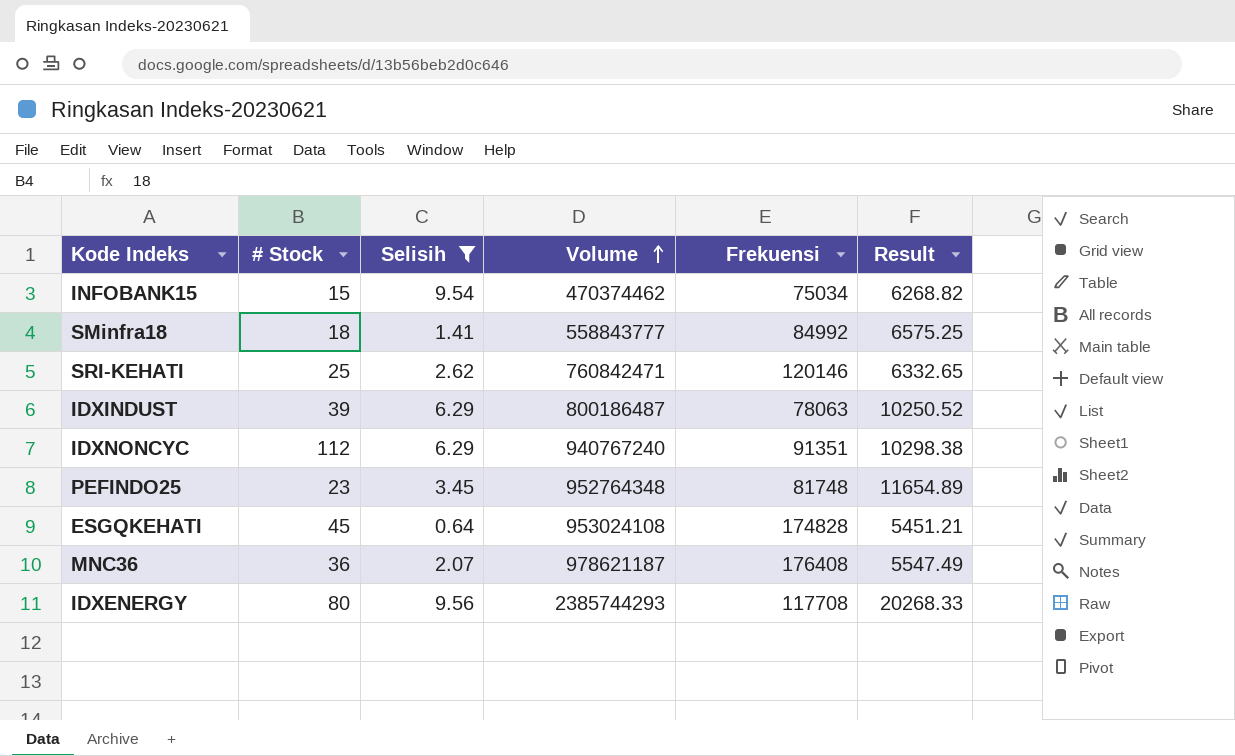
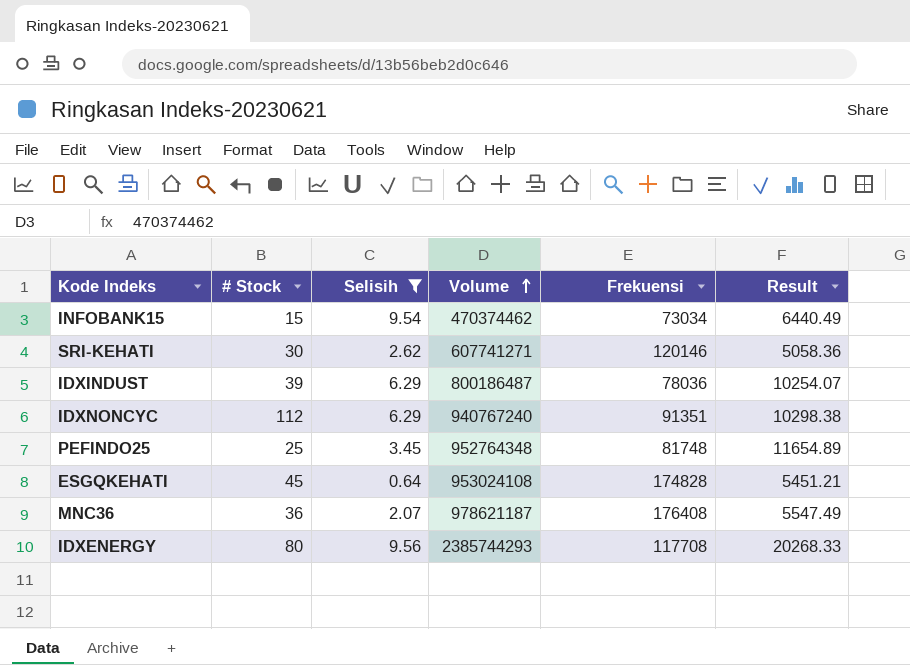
row SMinfra18: 18 | 1.41 | 558843777 | 84992 | 6575.25 -> none
INFOBANK15 | Frekuensi: 75034 -> 73034
INFOBANK15 | Result: 6268.82 -> 6440.49
SRI-KEHATI | # Stock: 25 -> 30
SRI-KEHATI | Volume: 760842471 -> 607741271
SRI-KEHATI | Result: 6332.65 -> 5058.36
IDXINDUST | Frekuensi: 78063 -> 78036
IDXINDUST | Result: 10250.52 -> 10254.07
PEFINDO25 | # Stock: 23 -> 25

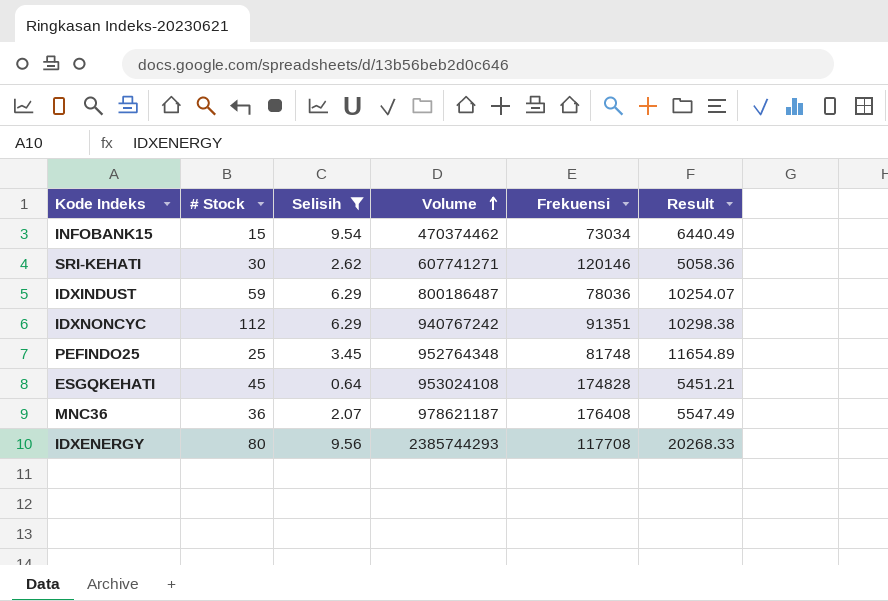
IDXINDUST | # Stock: 39 -> 59
IDXNONCYC | Volume: 940767240 -> 940767242

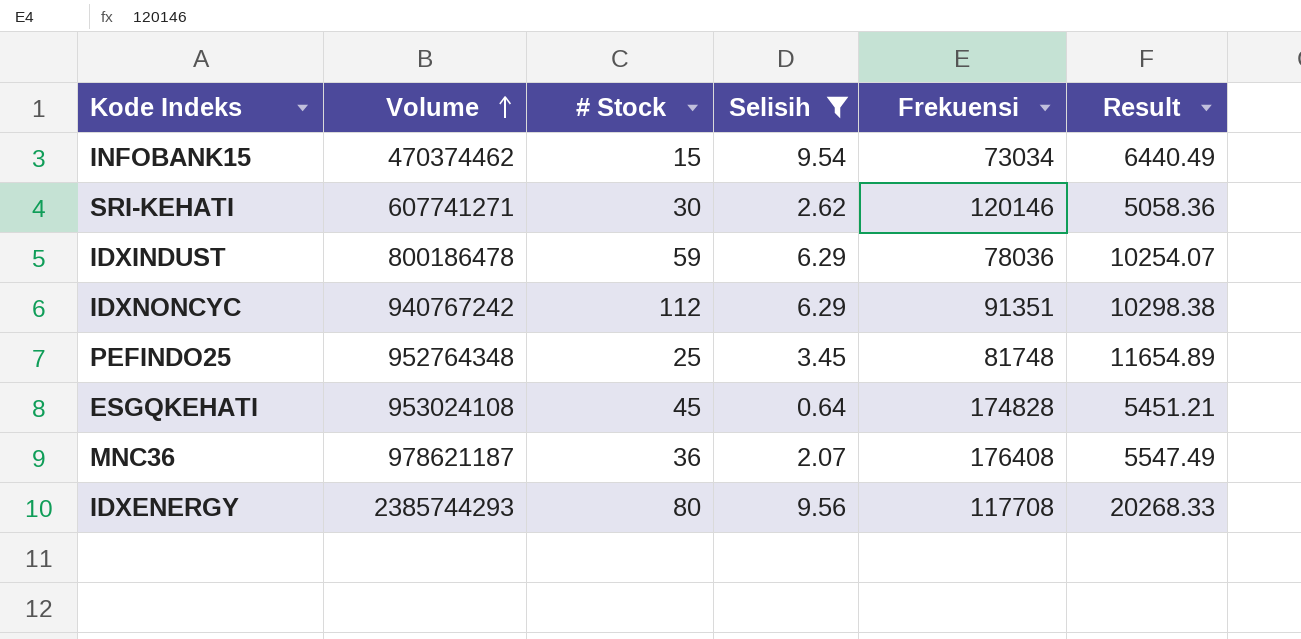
column Volume | position: 4 -> 2
IDXINDUST | Volume: 800186487 -> 800186478

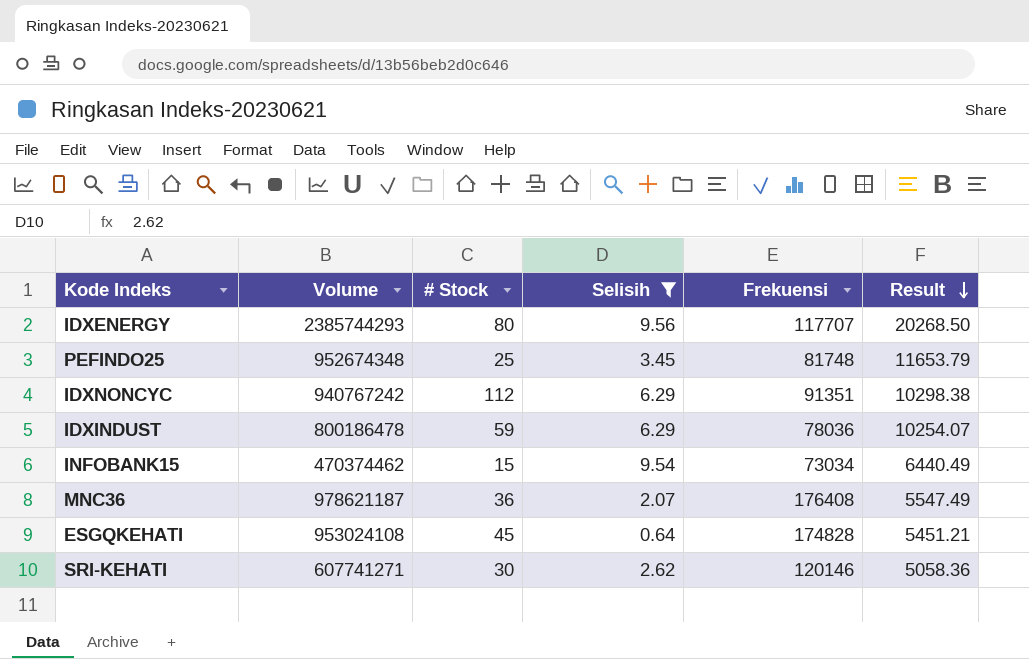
row order: Volume ascending -> Result descending
IDXENERGY | Frekuensi: 117708 -> 117707
IDXENERGY | Result: 20268.33 -> 20268.50
PEFINDO25 | Volume: 952764348 -> 952674348
PEFINDO25 | Result: 11654.89 -> 11653.79

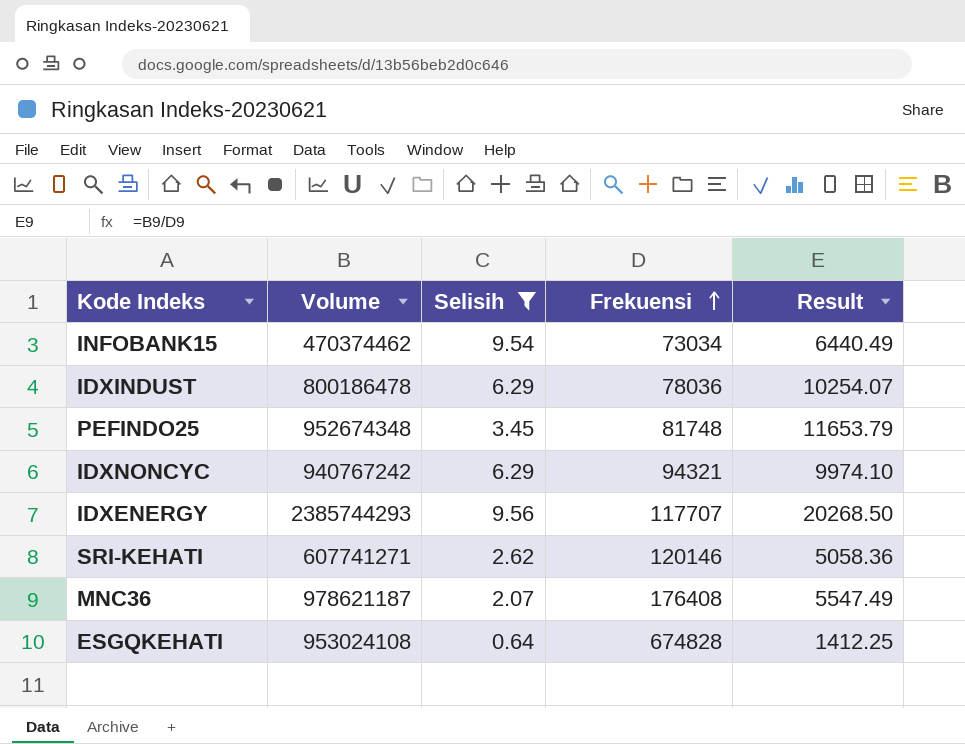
row order: Result descending -> Frekuensi ascending
column # Stock | position: 3 -> none
IDXNONCYC | Frekuensi: 91351 -> 94321
IDXNONCYC | Result: 10298.38 -> 9974.10
ESGQKEHATI | Frekuensi: 174828 -> 674828
ESGQKEHATI | Result: 5451.21 -> 1412.25

